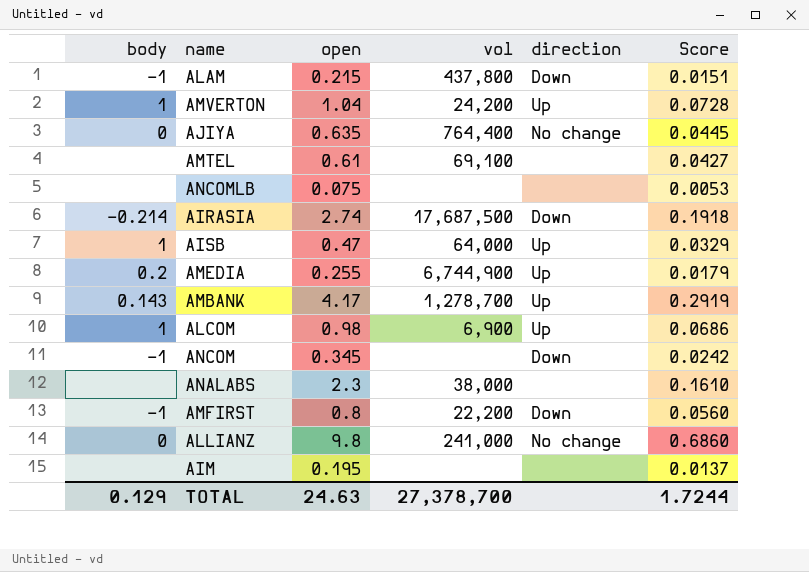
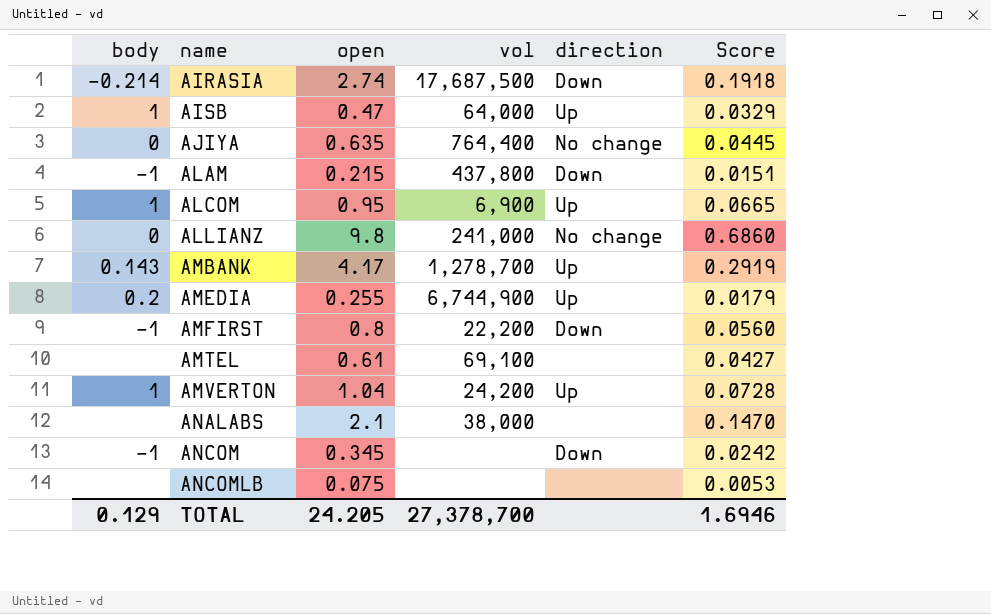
row order: none -> name ascending
row AIM: none | 0.195 | none | none | 0.0137 -> none
ALCOM | open: 0.98 -> 0.95
ALCOM | Score: 0.0686 -> 0.0665
ANALABS | open: 2.3 -> 2.1
ANALABS | Score: 0.1610 -> 0.1470
TOTAL | open: 24.63 -> 24.205
TOTAL | Score: 1.7244 -> 1.6946

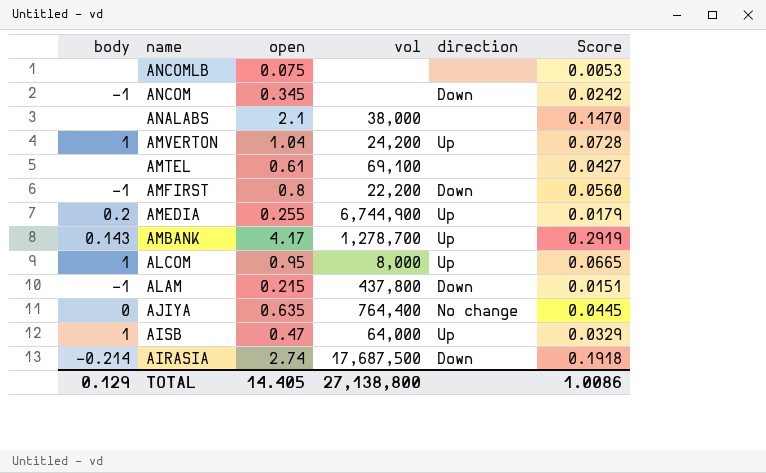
row order: name ascending -> name descending
row ALLIANZ: 0 | 9.8 | 241,000 | No change | 0.6860 -> none
ALCOM | vol: 6,900 -> 8,000
TOTAL | open: 24.205 -> 14.405
TOTAL | vol: 27,378,700 -> 27,138,800
TOTAL | Score: 1.6946 -> 1.0086

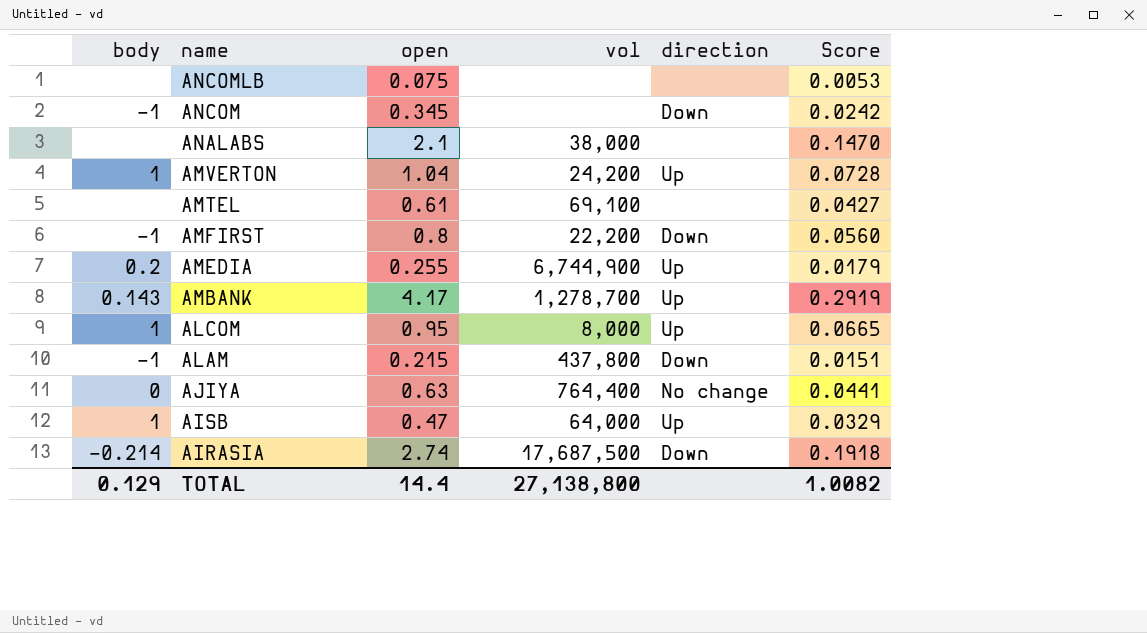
AJIYA | open: 0.635 -> 0.63
AJIYA | Score: 0.0445 -> 0.0441
TOTAL | open: 14.405 -> 14.4
TOTAL | Score: 1.0086 -> 1.0082

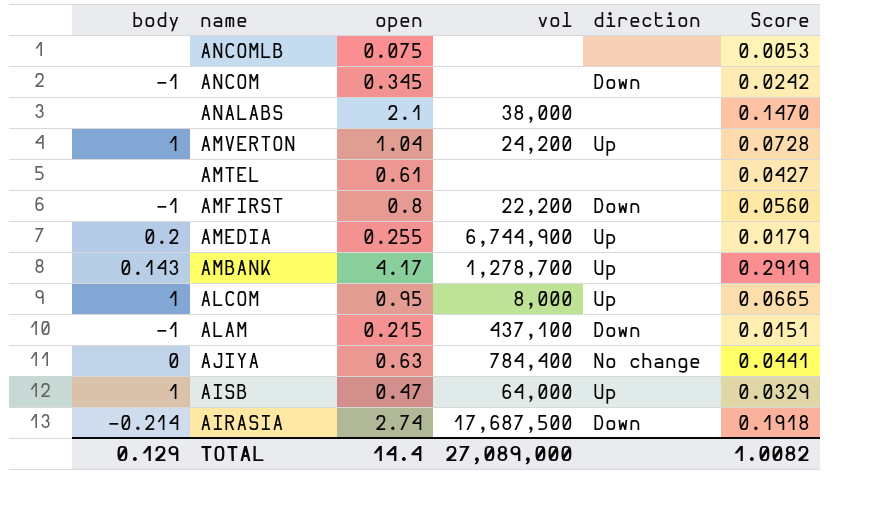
AMTEL | vol: 69,100 -> none
ALAM | vol: 437,800 -> 437,100
AJIYA | vol: 764,400 -> 784,400
TOTAL | vol: 27,138,800 -> 27,089,000

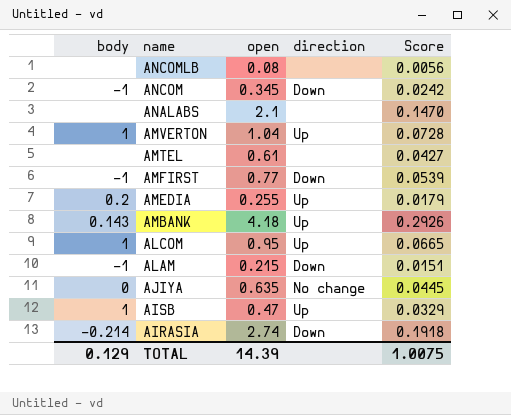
column vol | position: 4 -> none
ANCOMLB | open: 0.075 -> 0.08
ANCOMLB | Score: 0.0053 -> 0.0056
AMFIRST | open: 0.8 -> 0.77
AMFIRST | Score: 0.0560 -> 0.0539
AMBANK | open: 4.17 -> 4.18
AMBANK | Score: 0.2919 -> 0.2926
AJIYA | open: 0.63 -> 0.635
AJIYA | Score: 0.0441 -> 0.0445
TOTAL | open: 14.4 -> 14.39
TOTAL | Score: 1.0082 -> 1.0075

